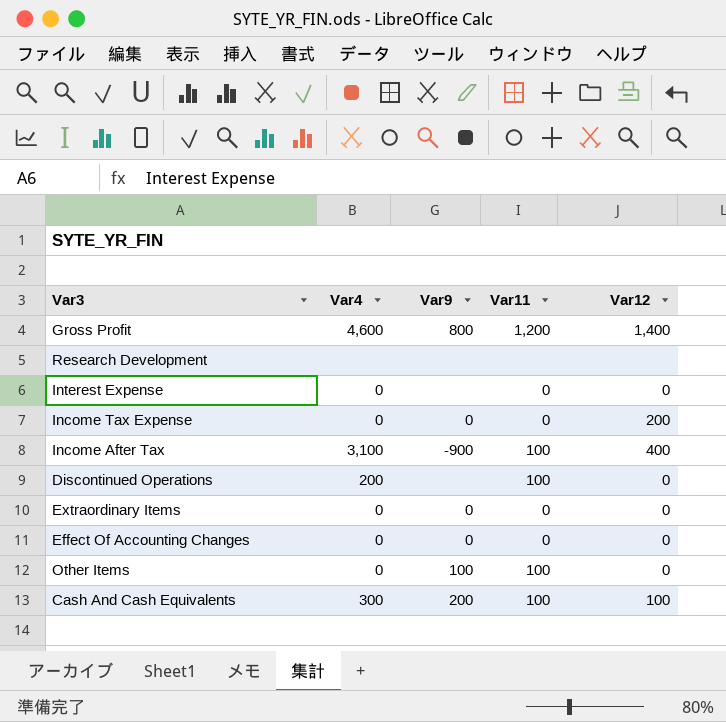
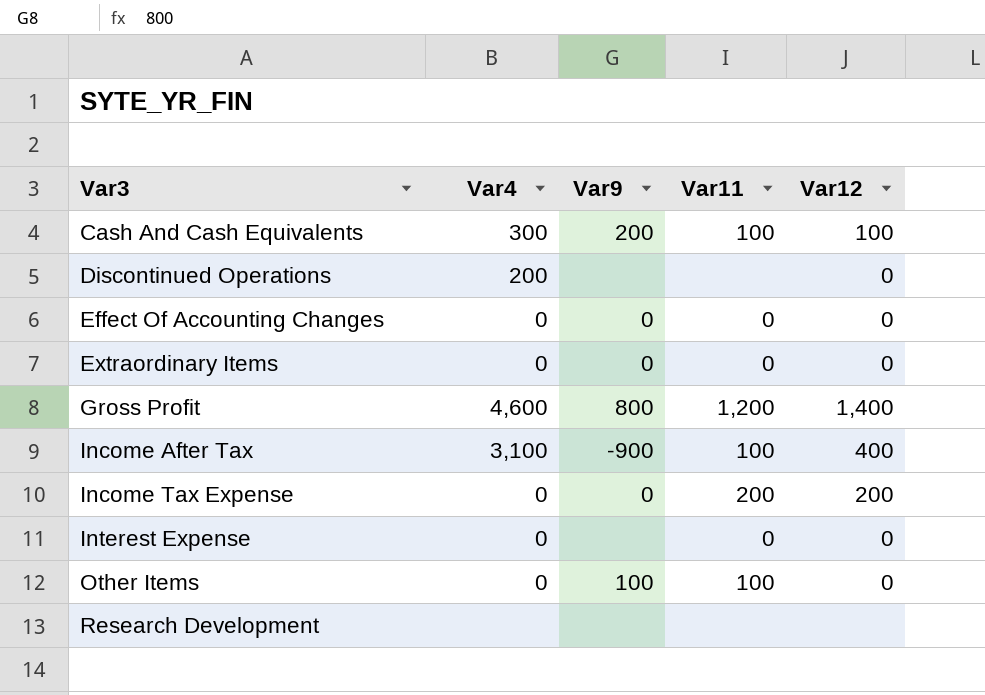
row order: none -> Var3 ascending
Discontinued Operations | Var11: 100 -> none
Income Tax Expense | Var11: 0 -> 200

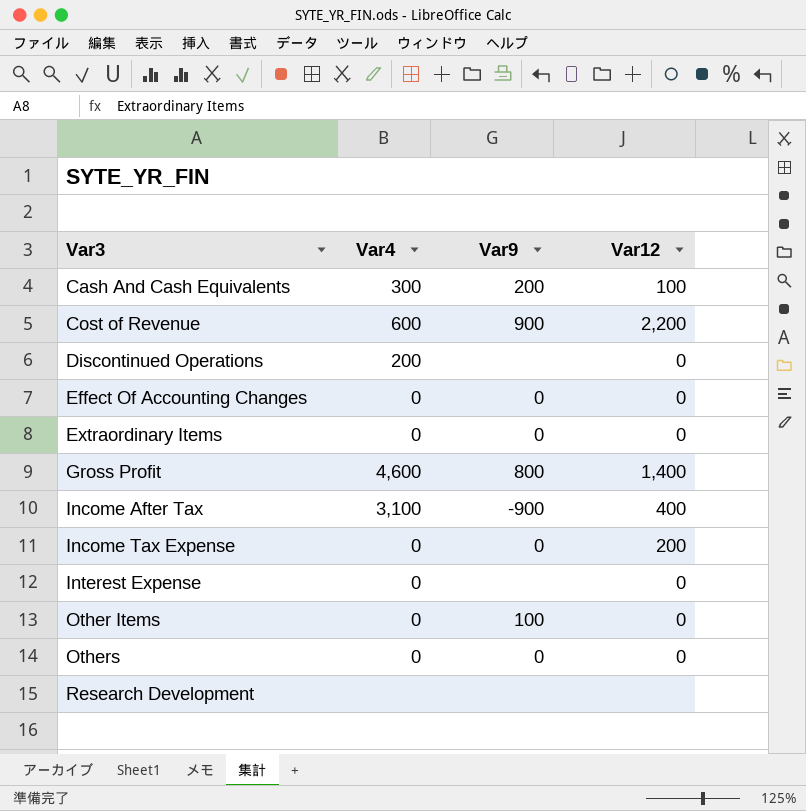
column Var11 | position: 4 -> none
row Cost of Revenue: none -> 600 | 900 | 2,200
row Others: none -> 0 | 0 | 0

